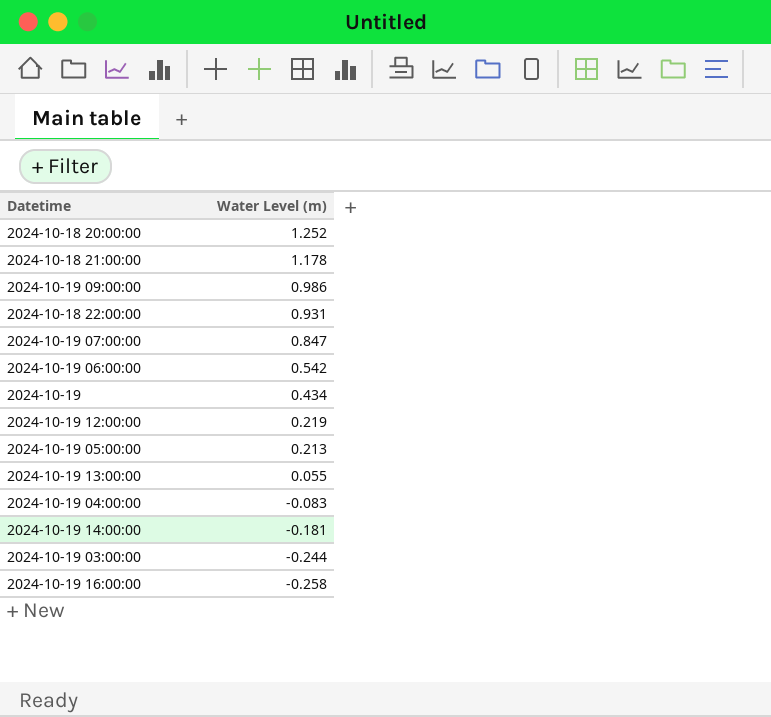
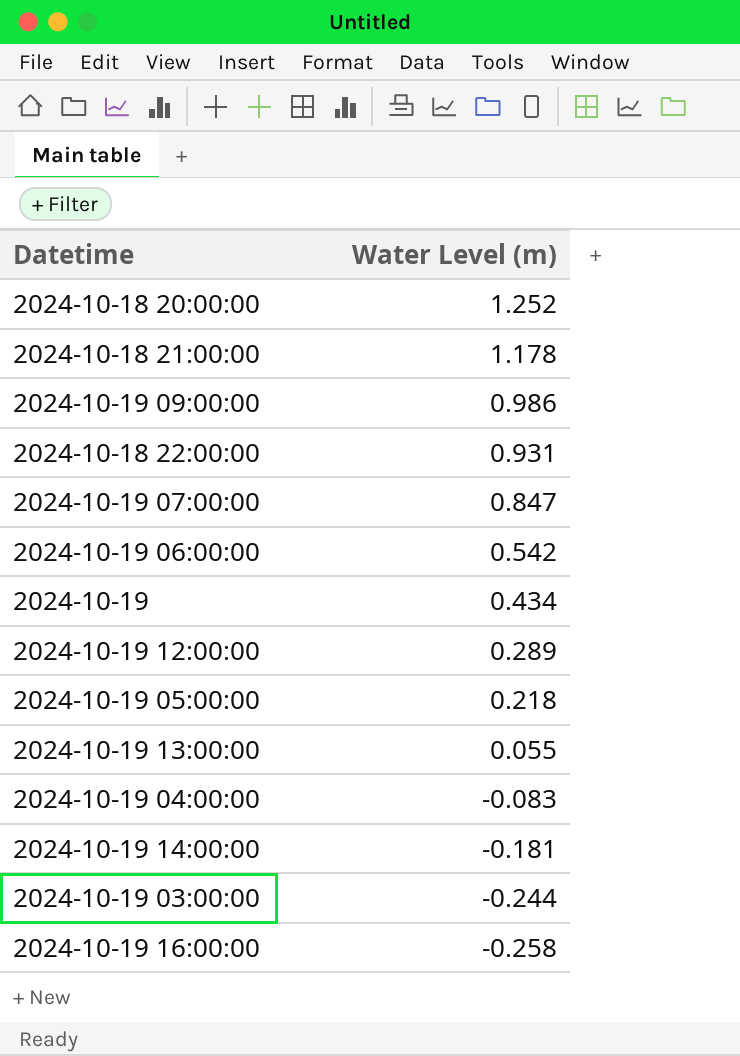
2024-10-19 12:00:00 | Water Level (m): 0.219 -> 0.289
2024-10-19 05:00:00 | Water Level (m): 0.213 -> 0.218

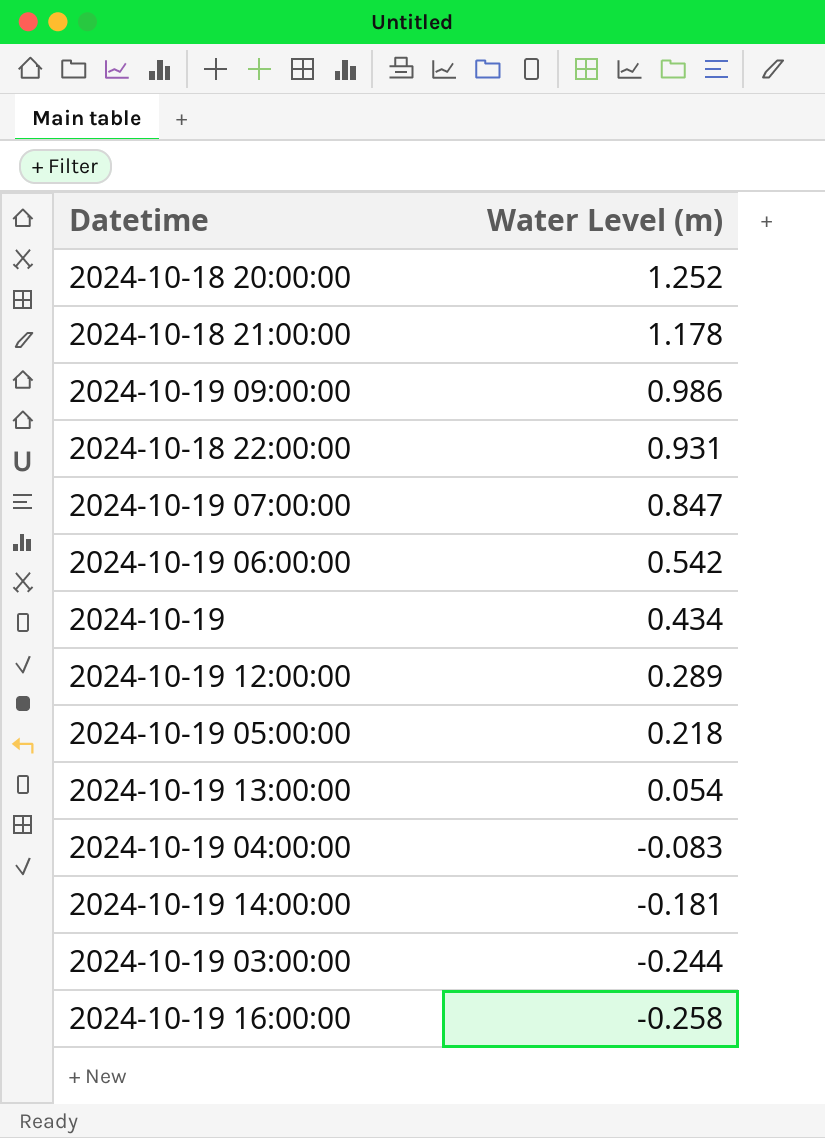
2024-10-19 13:00:00 | Water Level (m): 0.055 -> 0.054

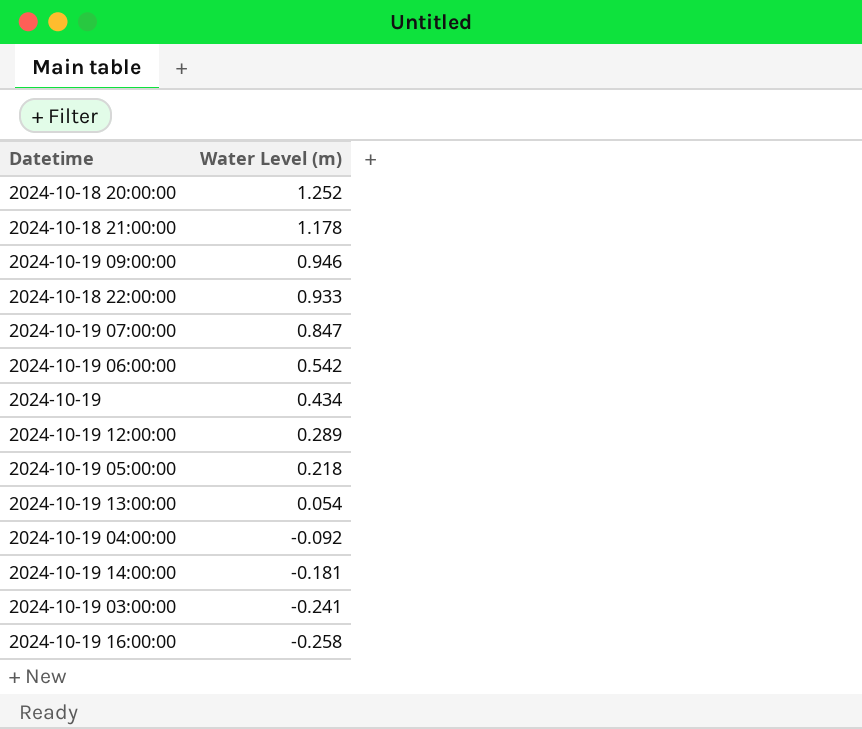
2024-10-19 09:00:00 | Water Level (m): 0.986 -> 0.946
2024-10-18 22:00:00 | Water Level (m): 0.931 -> 0.933
2024-10-19 04:00:00 | Water Level (m): -0.083 -> -0.092
2024-10-19 03:00:00 | Water Level (m): -0.244 -> -0.241

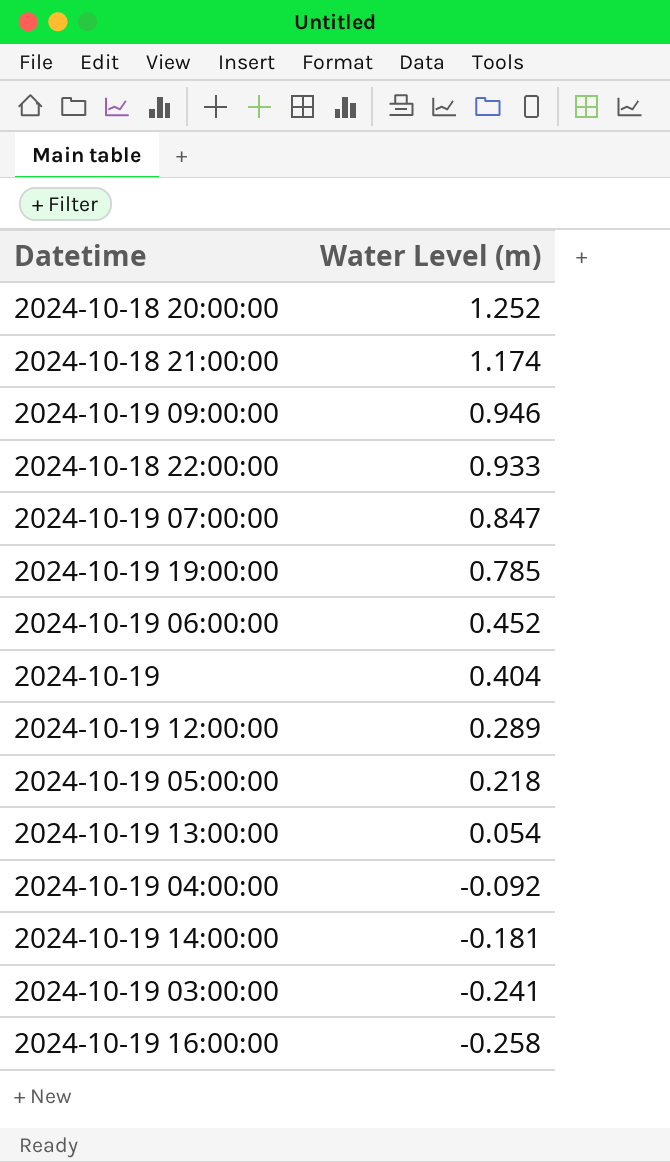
2024-10-18 21:00:00 | Water Level (m): 1.178 -> 1.174
row 2024-10-19 19:00:00: none -> 0.785
2024-10-19 06:00:00 | Water Level (m): 0.542 -> 0.452
2024-10-19 | Water Level (m): 0.434 -> 0.404

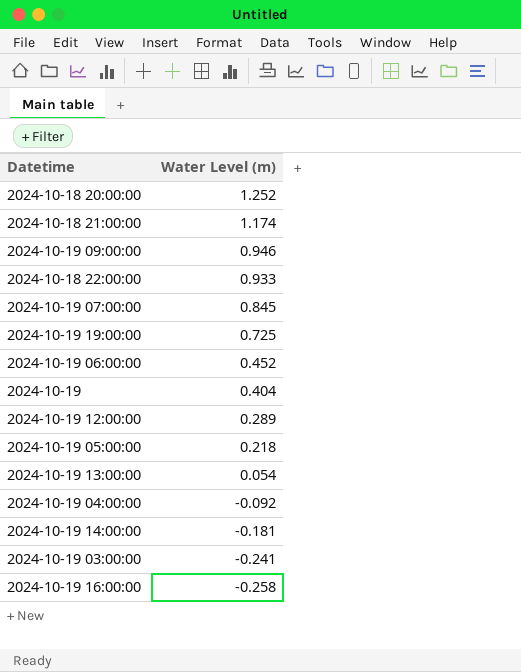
2024-10-19 07:00:00 | Water Level (m): 0.847 -> 0.845
2024-10-19 19:00:00 | Water Level (m): 0.785 -> 0.725

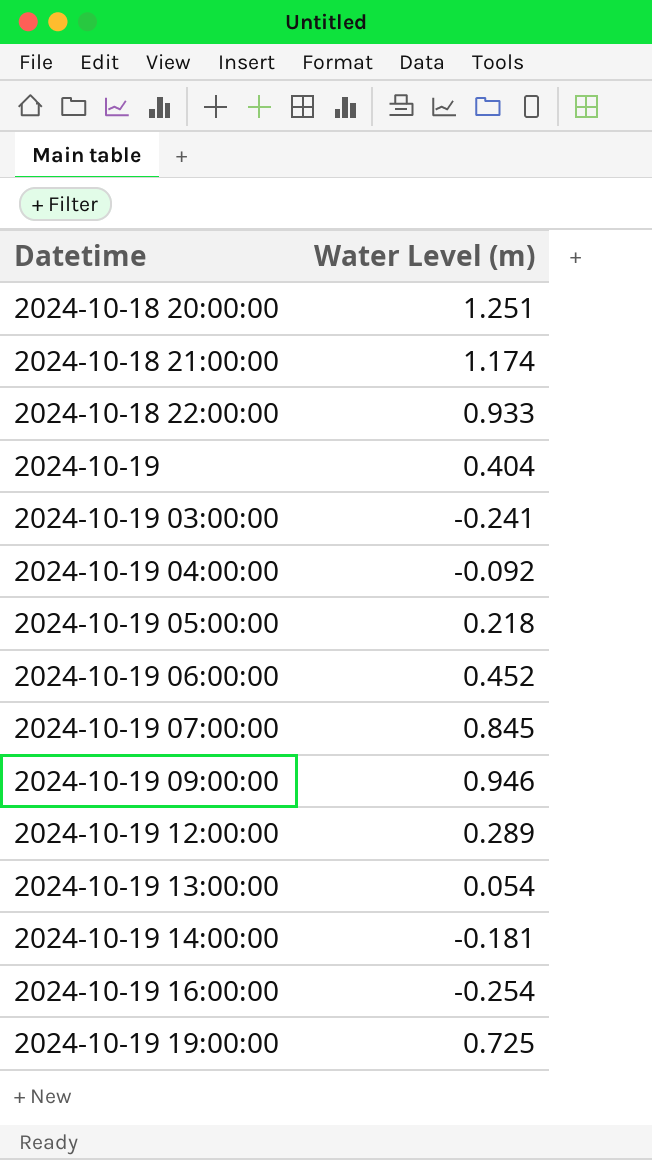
row order: Water Level (m) descending -> Datetime ascending
2024-10-18 20:00:00 | Water Level (m): 1.252 -> 1.251
2024-10-19 16:00:00 | Water Level (m): -0.258 -> -0.254

